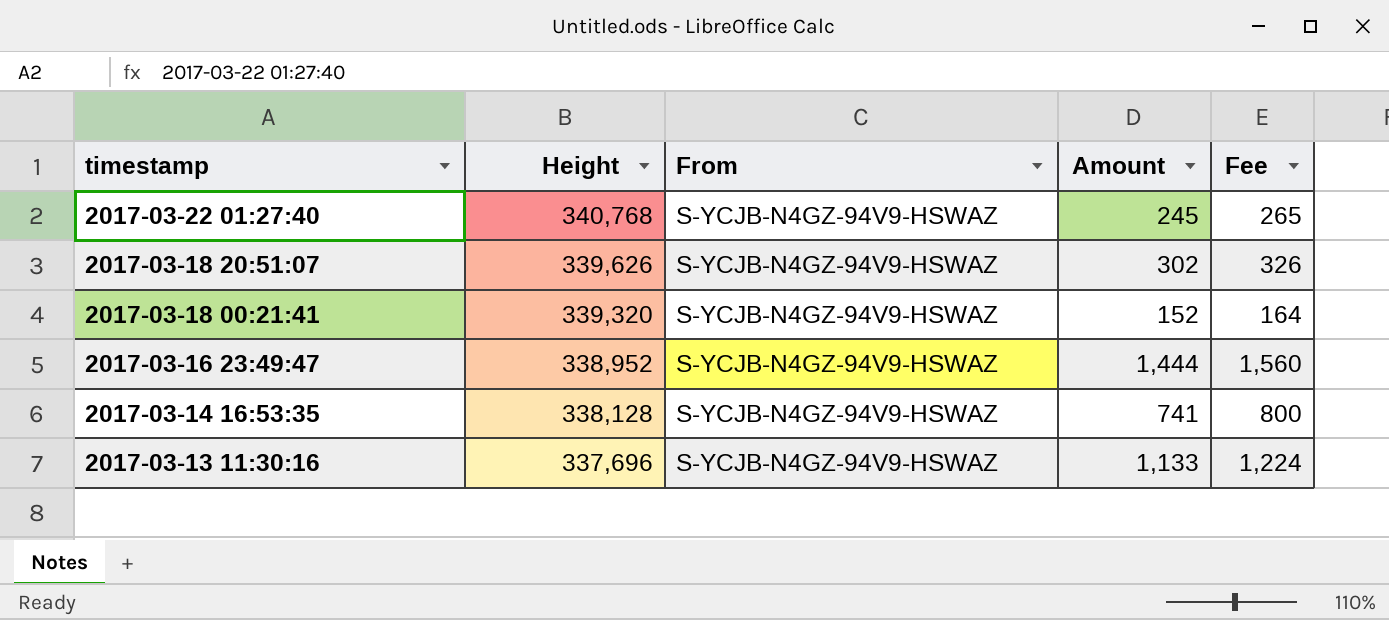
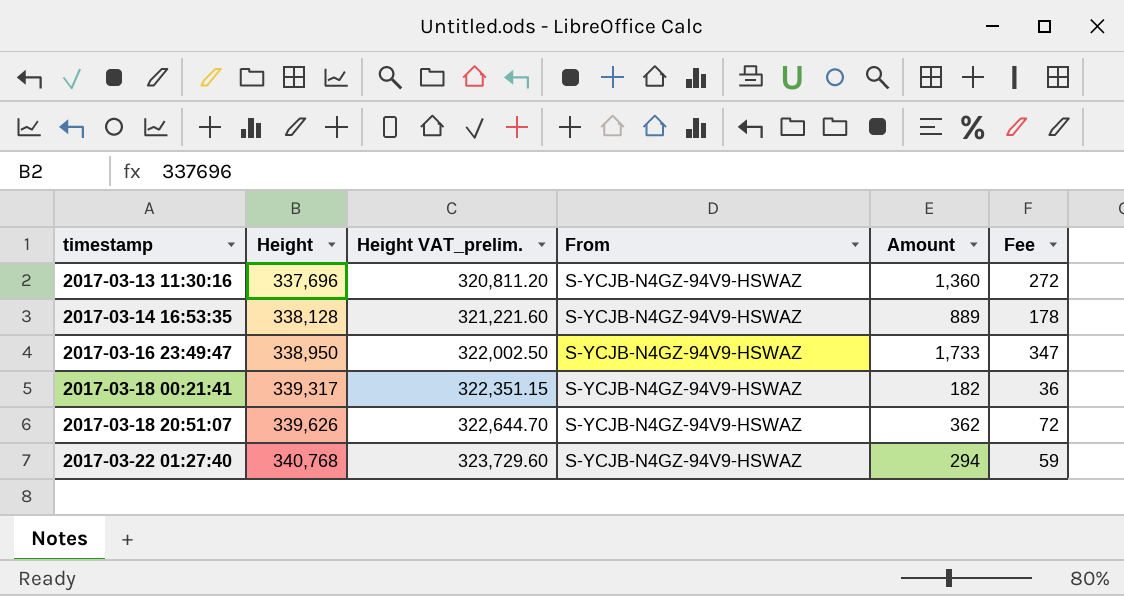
row order: timestamp descending -> timestamp ascending
column Height VAT_prelim. | formula: none -> [Height] * 0.95
column Fee | formula: [Amount] * 1.08 -> [Amount] * 0.2
2017-03-13 11:30:16 | Amount: 1,133 -> 1,360
2017-03-14 16:53:35 | Amount: 741 -> 889
2017-03-16 23:49:47 | Height: 338,952 -> 338,950
2017-03-16 23:49:47 | Amount: 1,444 -> 1,733
2017-03-18 00:21:41 | Height: 339,320 -> 339,317
2017-03-18 00:21:41 | Amount: 152 -> 182
2017-03-18 20:51:07 | Amount: 302 -> 362
2017-03-22 01:27:40 | Amount: 245 -> 294

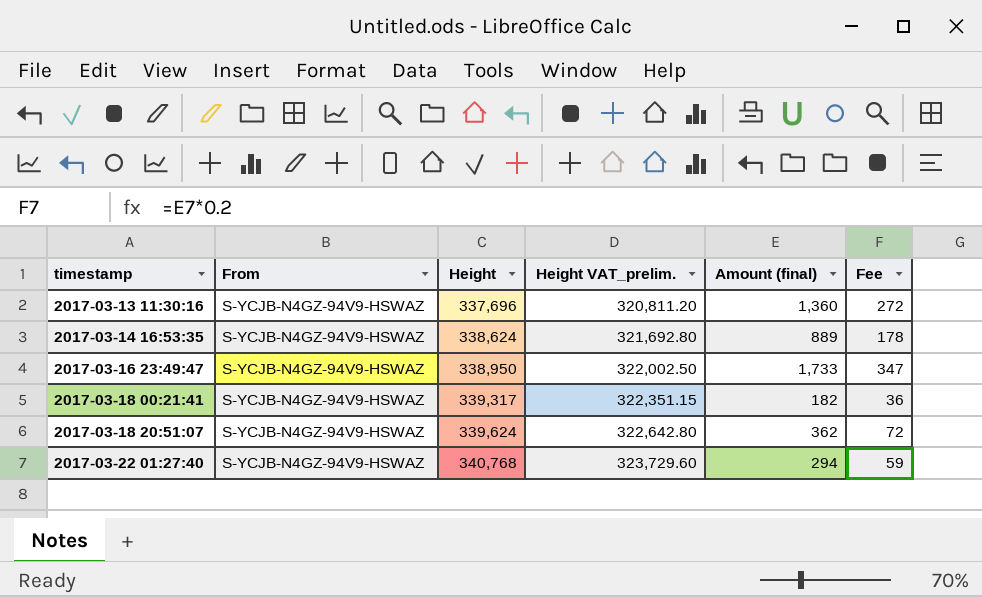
column From | position: 4 -> 2
column name: Amount -> Amount (final)
2017-03-14 16:53:35 | Height: 338,128 -> 338,624
2017-03-14 16:53:35 | Height VAT_prelim.: 321,221.60 -> 321,692.80
2017-03-18 20:51:07 | Height: 339,626 -> 339,624
2017-03-18 20:51:07 | Height VAT_prelim.: 322,644.70 -> 322,642.80

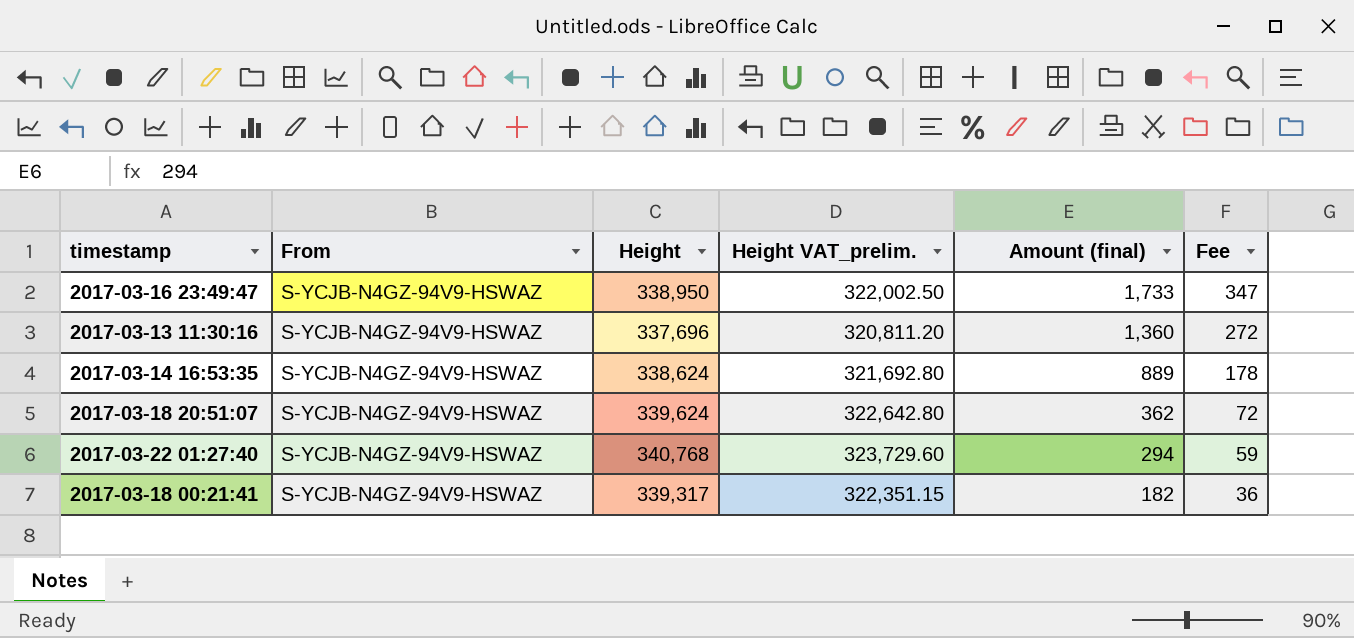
row order: timestamp ascending -> Amount (final) descending

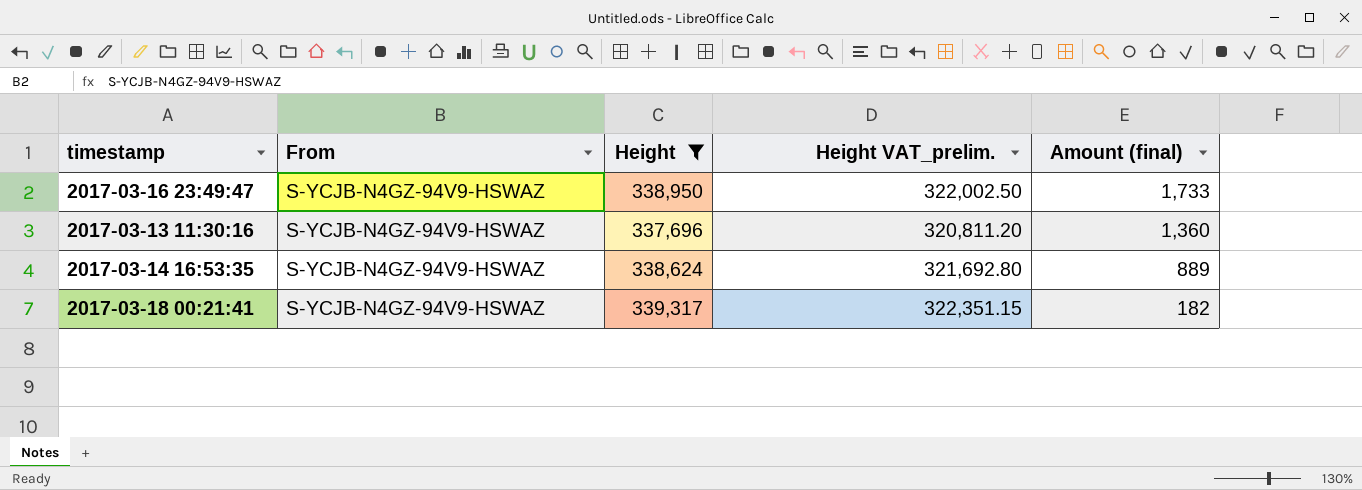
filter: none -> Height <= 339,317
column Fee | formula: [Amount (final)] * 0.2 -> none

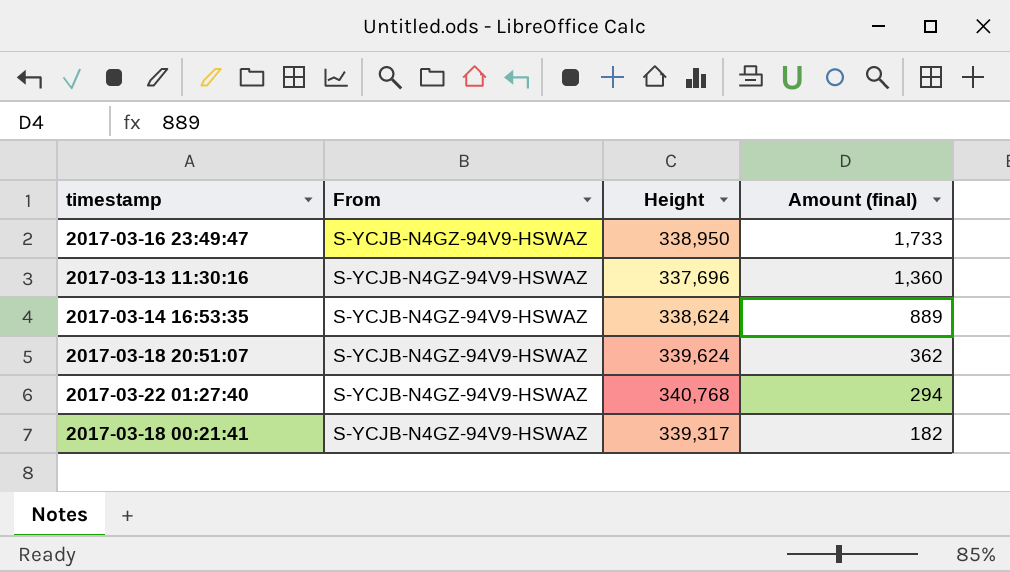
filter: Height <= 339,317 -> none
column Height VAT_prelim. | formula: [Height] * 0.95 -> none

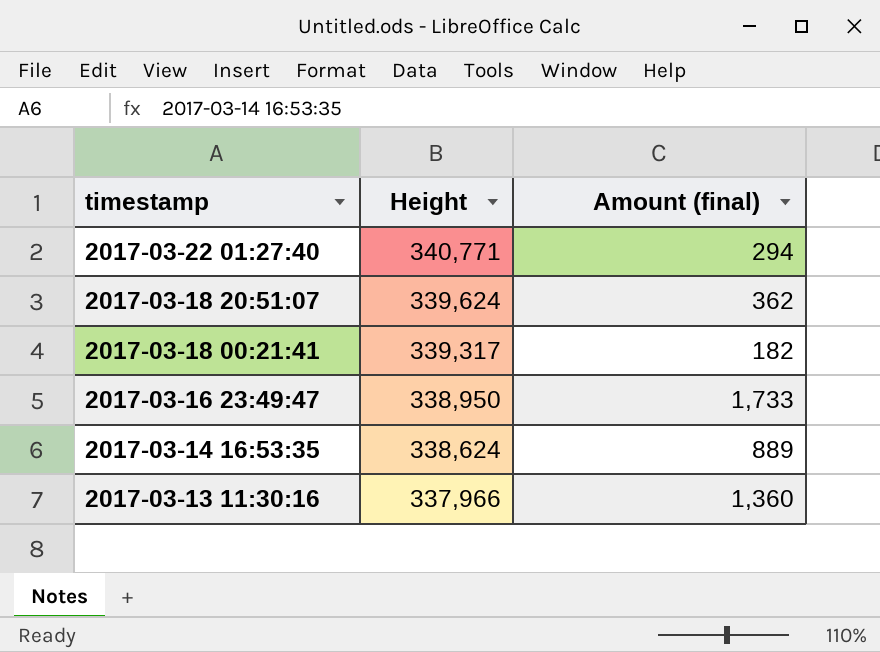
row order: Amount (final) descending -> timestamp descending
column From | position: 2 -> none
2017-03-22 01:27:40 | Height: 340,768 -> 340,771
2017-03-13 11:30:16 | Height: 337,696 -> 337,966

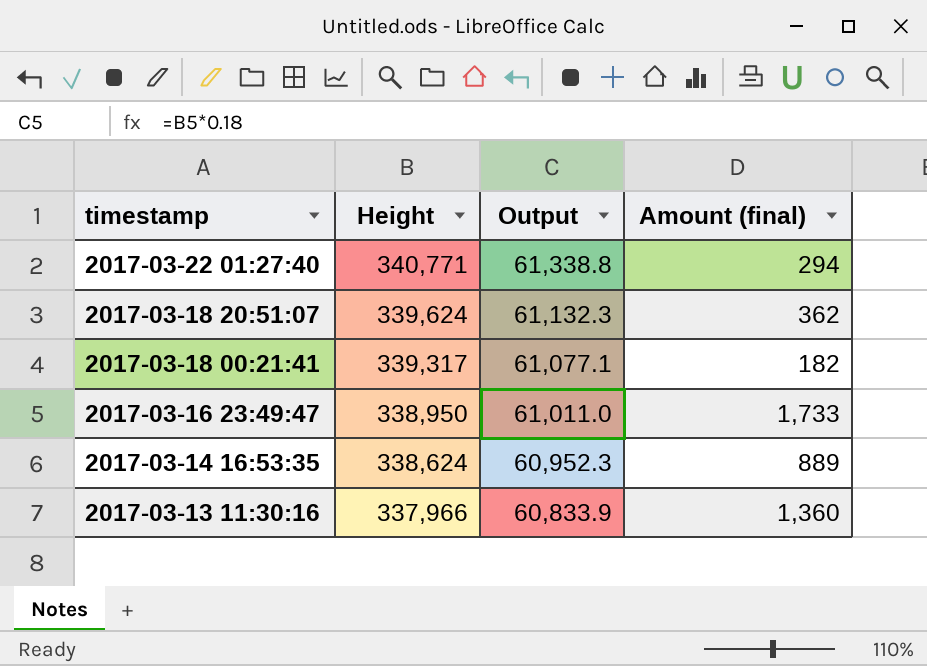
column Output | formula: none -> [Height] * 0.18

